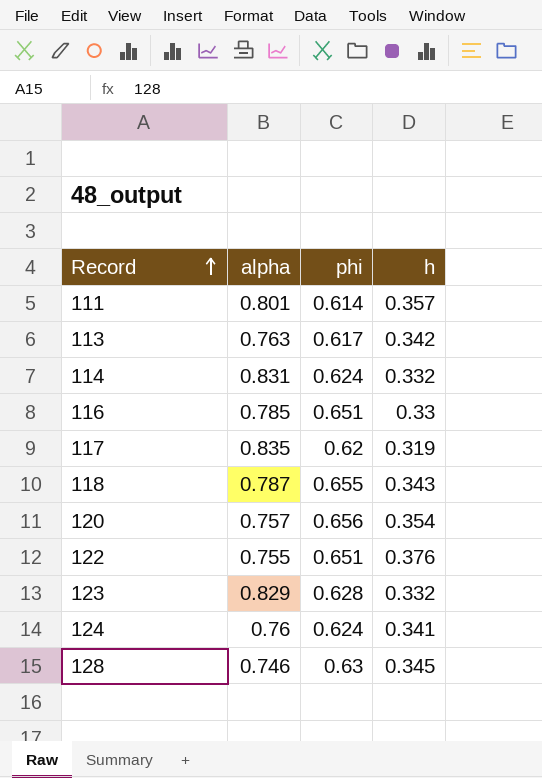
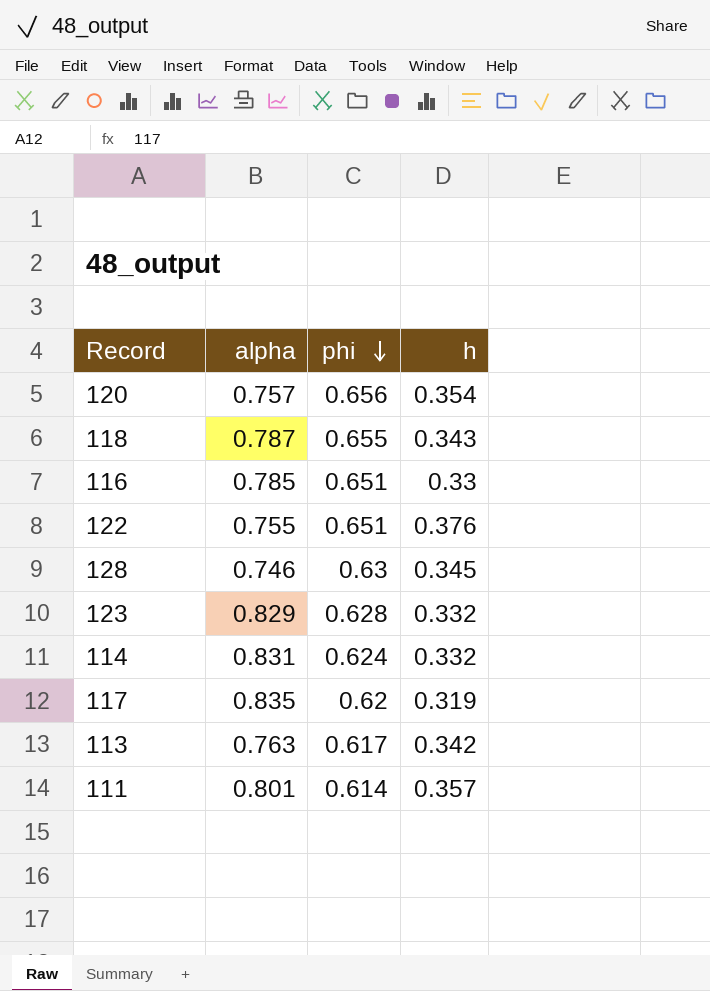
row order: Record ascending -> phi descending
row 124: 0.76 | 0.624 | 0.341 -> none

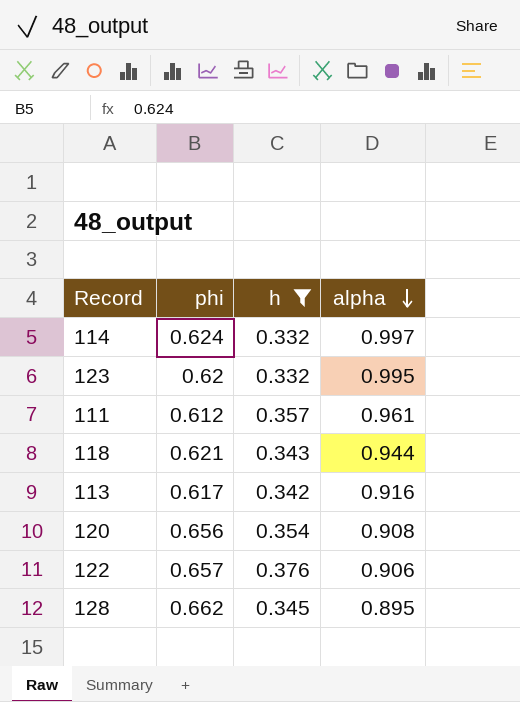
filter: none -> h >= 0.332
row order: phi descending -> alpha descending
column alpha | position: 2 -> 4
114 | alpha: 0.831 -> 0.997
123 | phi: 0.628 -> 0.62
123 | alpha: 0.829 -> 0.995
111 | phi: 0.614 -> 0.612
111 | alpha: 0.801 -> 0.961
118 | phi: 0.655 -> 0.621
118 | alpha: 0.787 -> 0.944
113 | alpha: 0.763 -> 0.916
120 | alpha: 0.757 -> 0.908
122 | phi: 0.651 -> 0.657
122 | alpha: 0.755 -> 0.906
128 | phi: 0.63 -> 0.662
128 | alpha: 0.746 -> 0.895

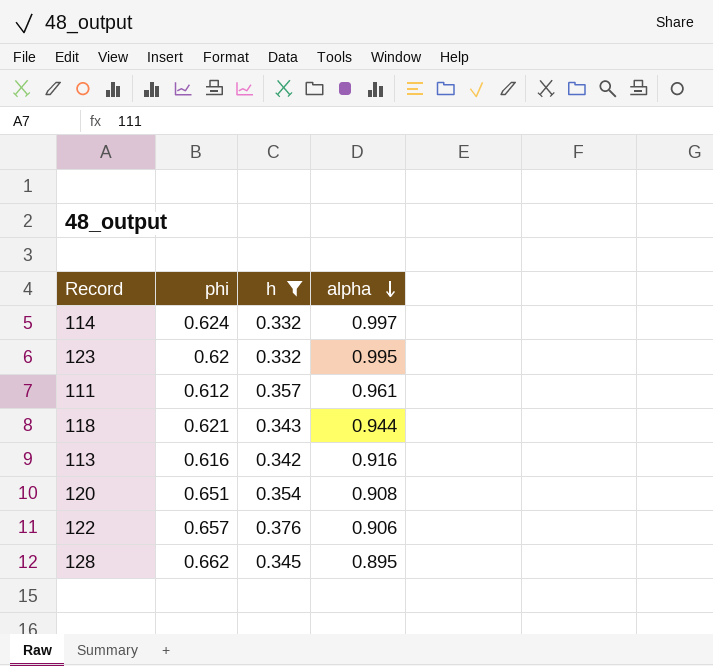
113 | phi: 0.617 -> 0.616
120 | phi: 0.656 -> 0.651

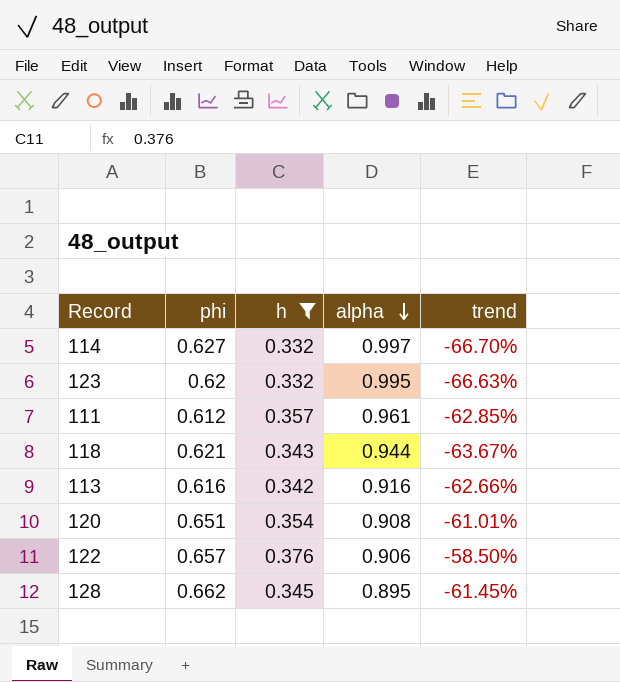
column trend | formula: none -> ([h] - [alpha]) / [alpha]
114 | phi: 0.624 -> 0.627

